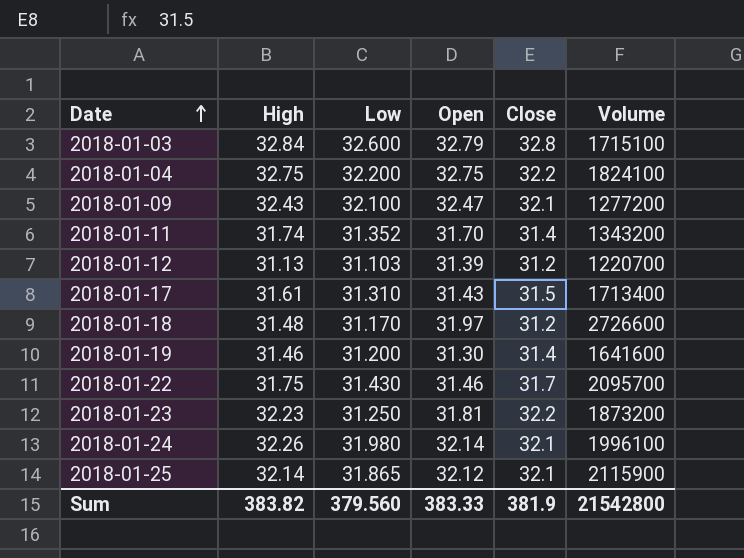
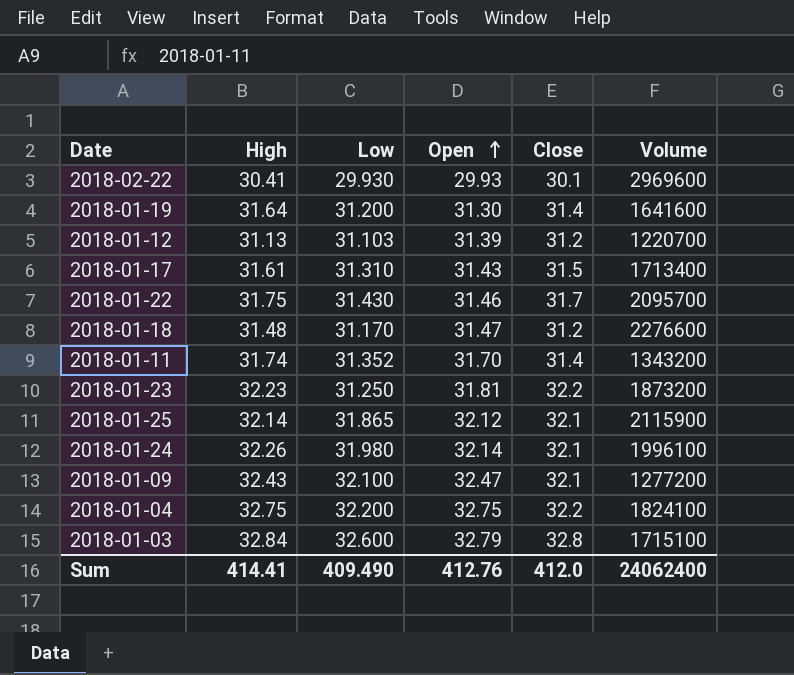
row order: Date ascending -> Open ascending
row 2018-02-22: none -> 30.41 | 29.930 | 29.93 | 30.1 | 2969600
2018-01-19 | High: 31.46 -> 31.64
2018-01-18 | Open: 31.97 -> 31.47
2018-01-18 | Volume: 2726600 -> 2276600
Sum | High: 383.82 -> 414.41
Sum | Low: 379.560 -> 409.490
Sum | Open: 383.33 -> 412.76
Sum | Close: 381.9 -> 412.0
Sum | Volume: 21542800 -> 24062400

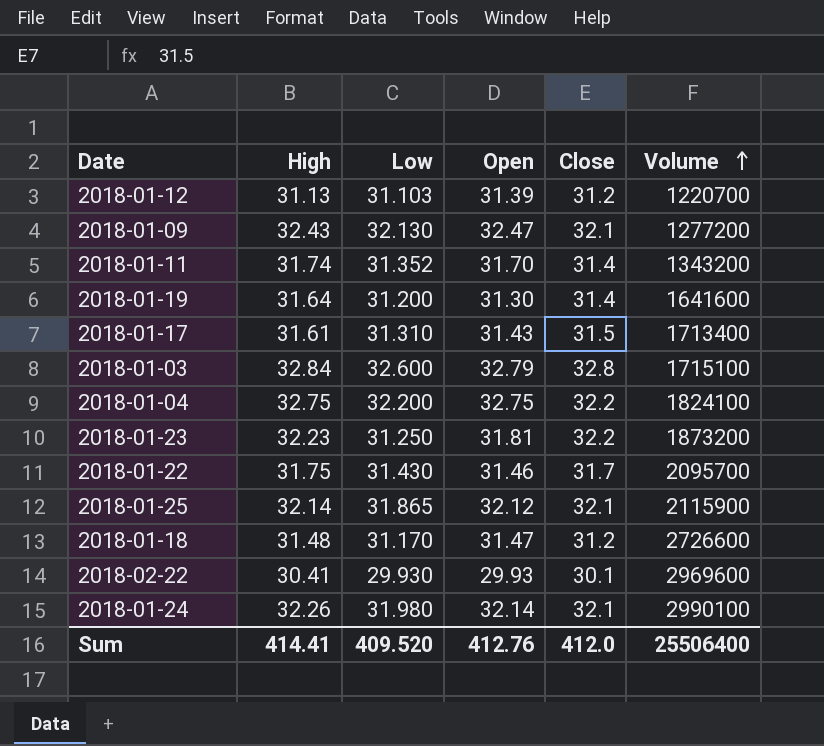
row order: Open ascending -> Volume ascending
2018-01-09 | Low: 32.100 -> 32.130
2018-01-18 | Volume: 2276600 -> 2726600
2018-01-24 | Volume: 1996100 -> 2990100
Sum | Low: 409.490 -> 409.520
Sum | Volume: 24062400 -> 25506400

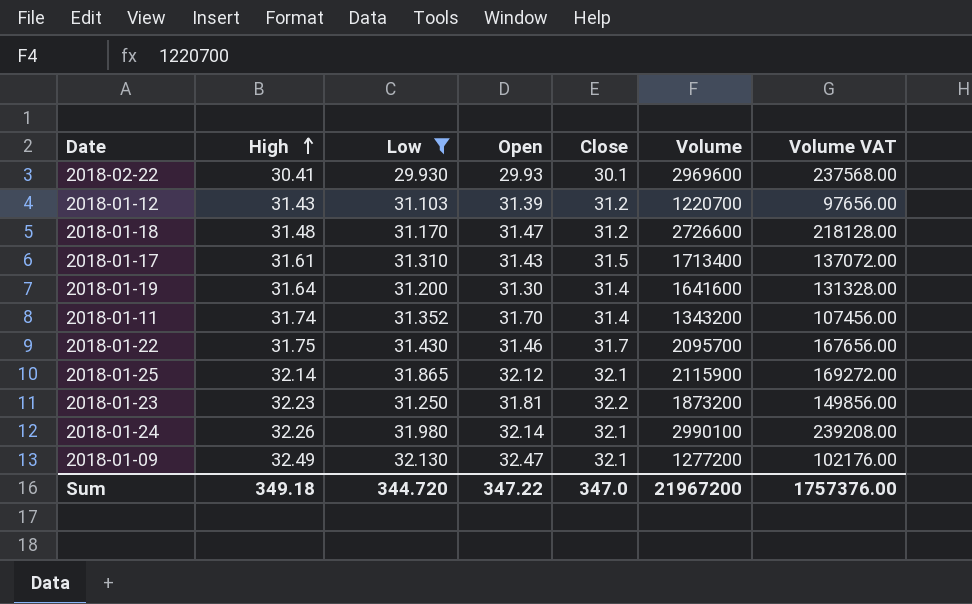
filter: none -> Low <= 32.130
row order: Volume ascending -> High ascending
column Volume VAT | formula: none -> [Volume] * 0.08
2018-01-12 | High: 31.13 -> 31.43
2018-01-09 | High: 32.43 -> 32.49
Sum | High: 414.41 -> 349.18
Sum | Low: 409.520 -> 344.720
Sum | Open: 412.76 -> 347.22
Sum | Close: 412.0 -> 347.0
Sum | Volume: 25506400 -> 21967200

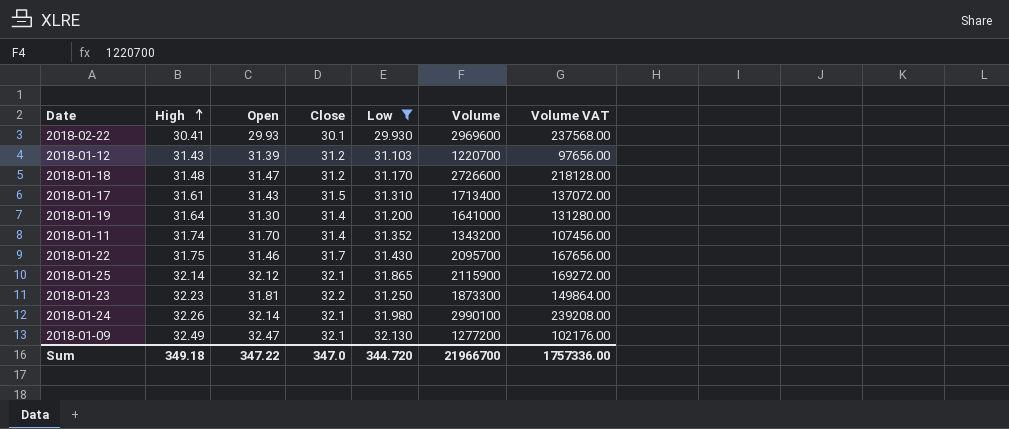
column Low | position: 3 -> 5
2018-01-19 | Volume: 1641600 -> 1641000
2018-01-19 | Volume VAT: 131328.00 -> 131280.00
2018-01-23 | Volume: 1873200 -> 1873300
2018-01-23 | Volume VAT: 149856.00 -> 149864.00
Sum | Volume: 21967200 -> 21966700
Sum | Volume VAT: 1757376.00 -> 1757336.00

